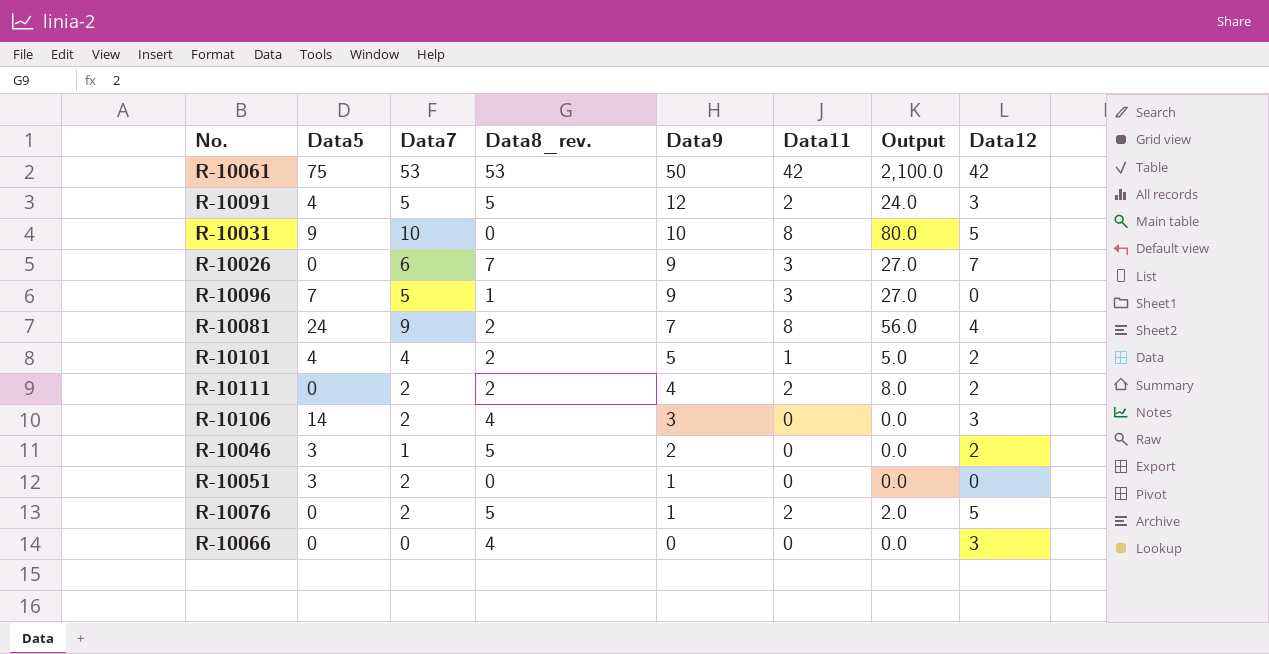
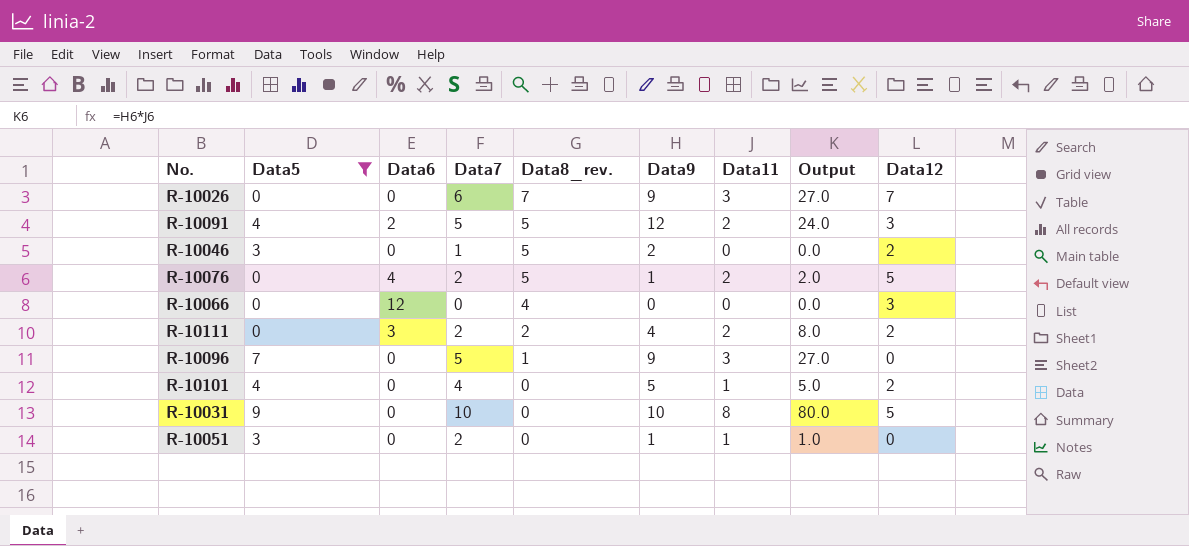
filter: none -> Data5 <= 9
row order: Data9 descending -> Data8_rev. descending
column Data6 | position: none -> 3
R-10101 | Data8_rev.: 2 -> 0
R-10051 | Data11: 0 -> 1
R-10051 | Output: 0.0 -> 1.0

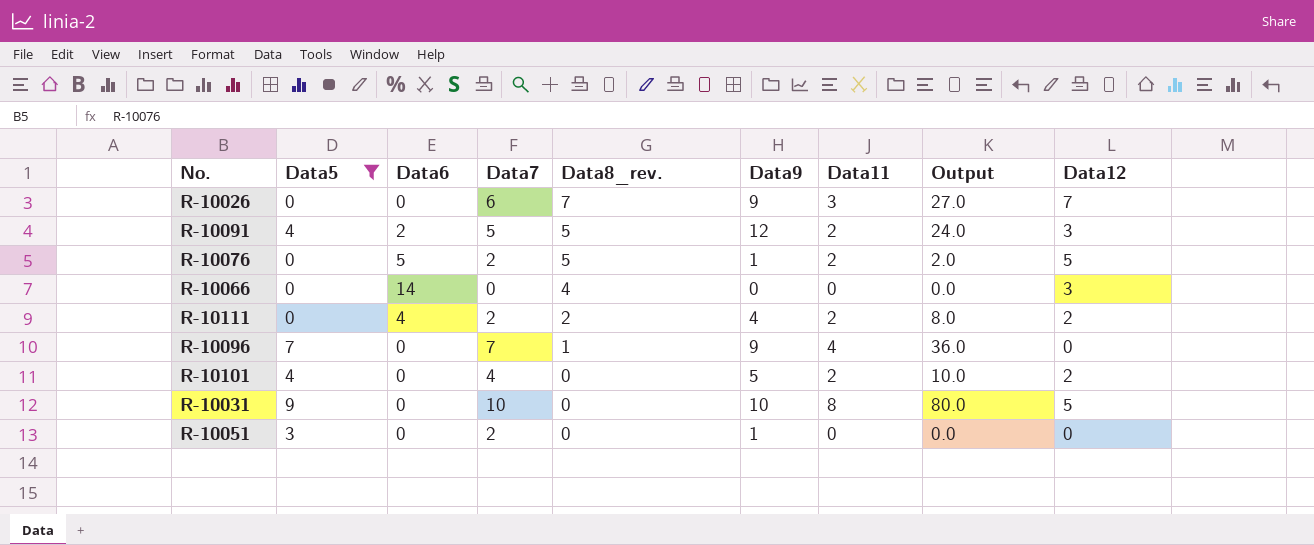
row R-10046: 3 | 0 | 1 | 5 | 2 | 0 | 0.0 | 2 -> none
R-10076 | Data6: 4 -> 5
R-10066 | Data6: 12 -> 14
R-10111 | Data6: 3 -> 4
R-10096 | Data7: 5 -> 7
R-10096 | Data11: 3 -> 4
R-10096 | Output: 27.0 -> 36.0
R-10101 | Data11: 1 -> 2
R-10101 | Output: 5.0 -> 10.0
R-10051 | Data11: 1 -> 0
R-10051 | Output: 1.0 -> 0.0

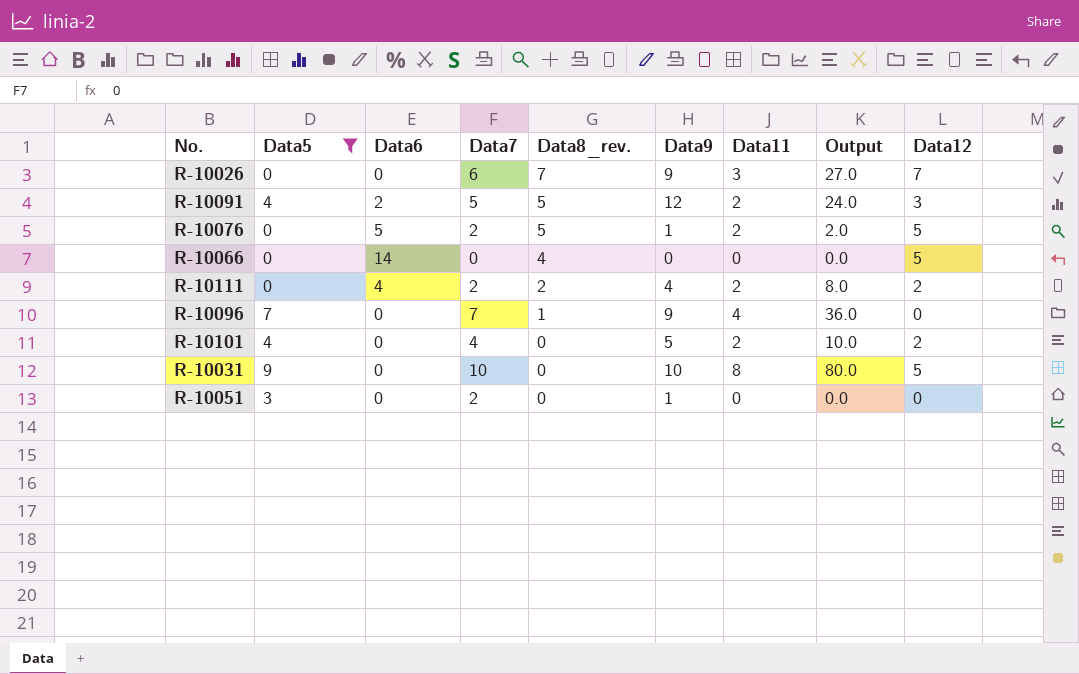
R-10066 | Data12: 3 -> 5

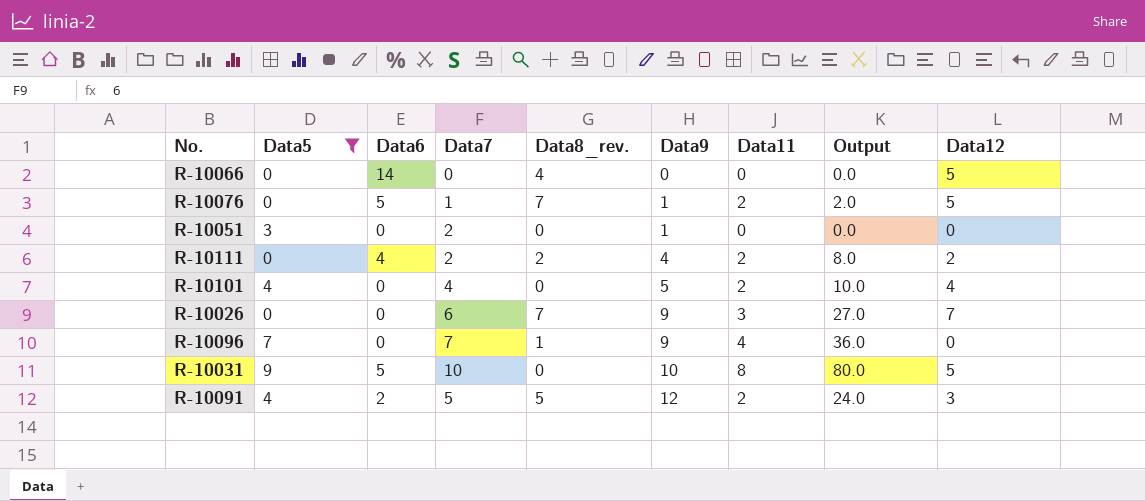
row order: Data8_rev. descending -> Data9 ascending
R-10076 | Data7: 2 -> 1
R-10076 | Data8_rev.: 5 -> 7
R-10101 | Data12: 2 -> 4
R-10031 | Data6: 0 -> 5

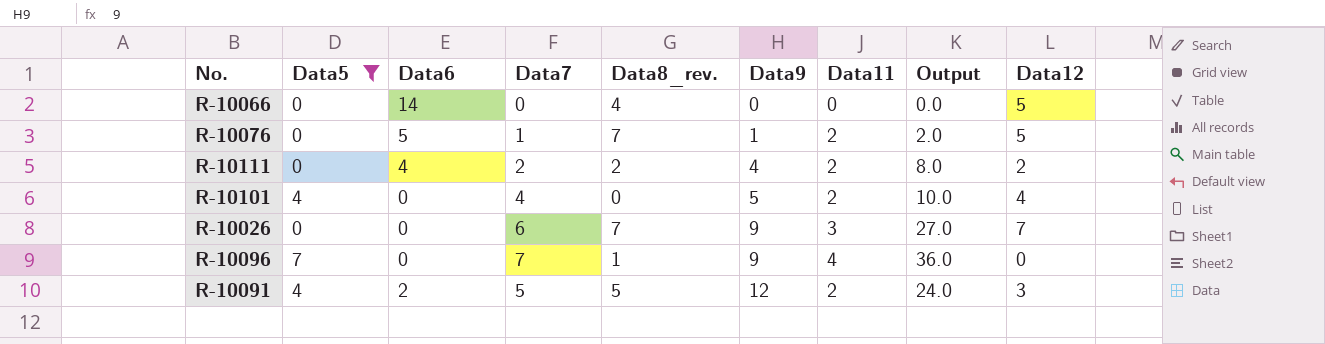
row R-10051: 3 | 0 | 2 | 0 | 1 | 0 | 0.0 | 0 -> none
row R-10031: 9 | 5 | 10 | 0 | 10 | 8 | 80.0 | 5 -> none

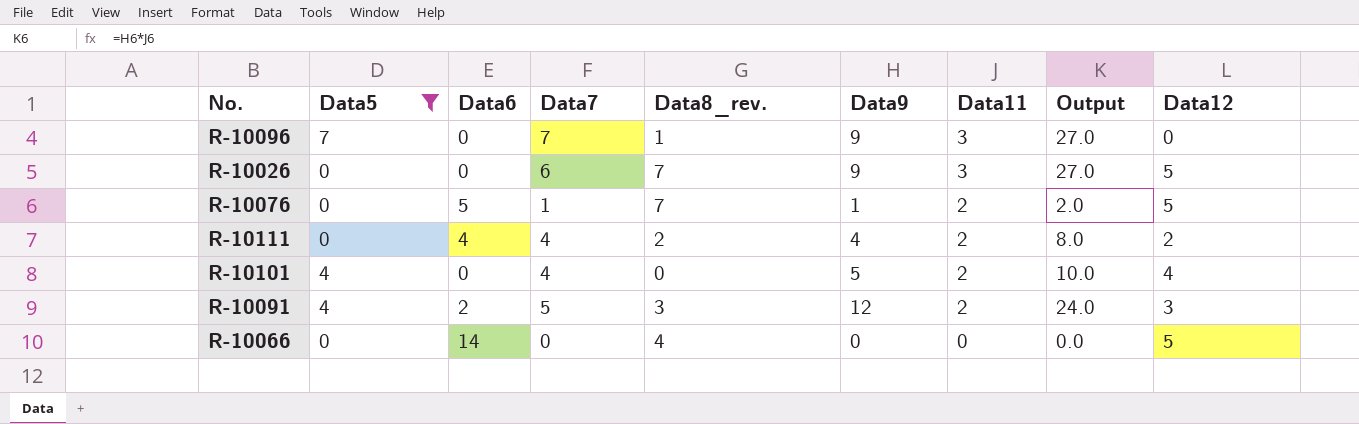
row order: Data9 ascending -> Data11 descending
R-10096 | Data11: 4 -> 3
R-10096 | Output: 36.0 -> 27.0
R-10026 | Data12: 7 -> 5
R-10111 | Data7: 2 -> 4
R-10091 | Data8_rev.: 5 -> 3

